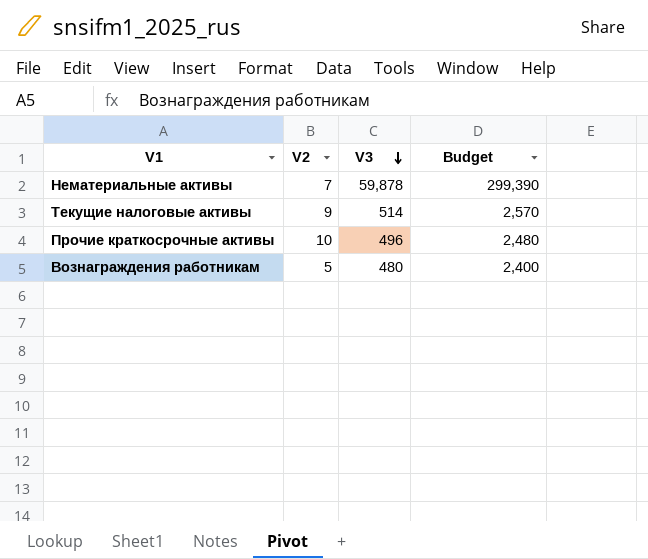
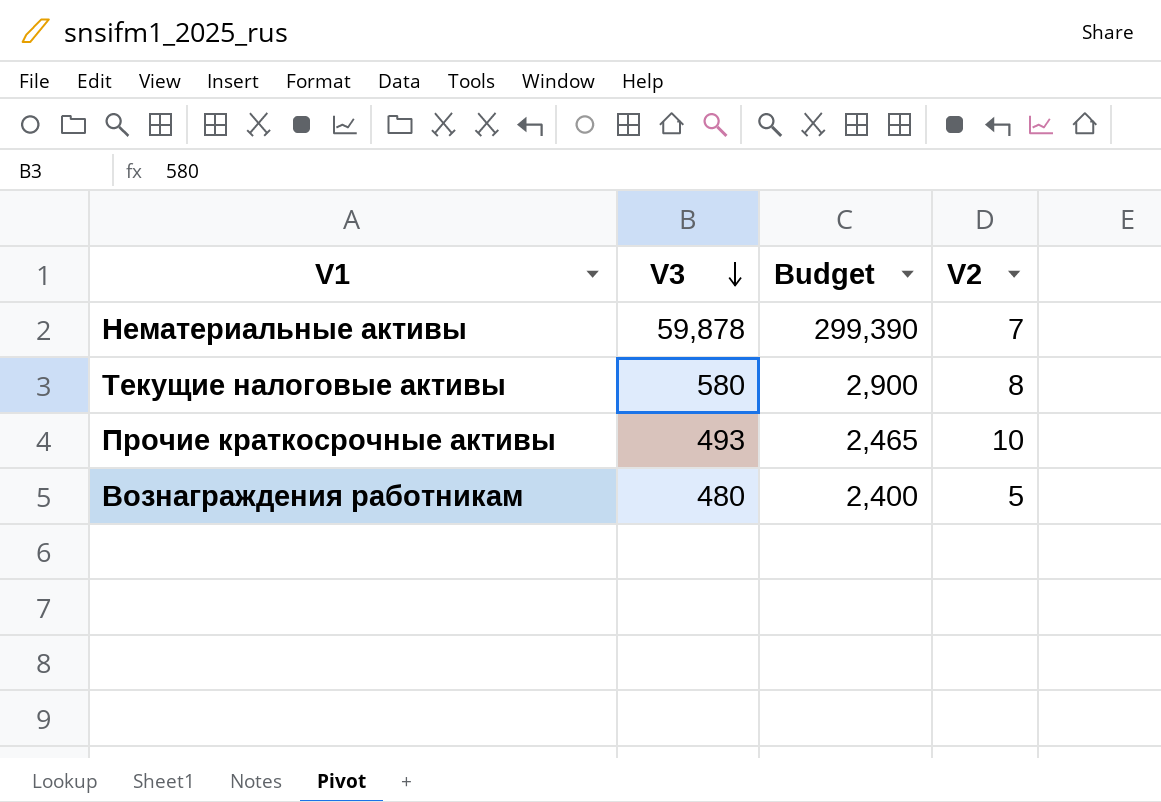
column V2 | position: 2 -> 4
Текущие налоговые активы | V3: 514 -> 580
Текущие налоговые активы | Budget: 2,570 -> 2,900
Текущие налоговые активы | V2: 9 -> 8
Прочие краткосрочные активы | V3: 496 -> 493
Прочие краткосрочные активы | Budget: 2,480 -> 2,465

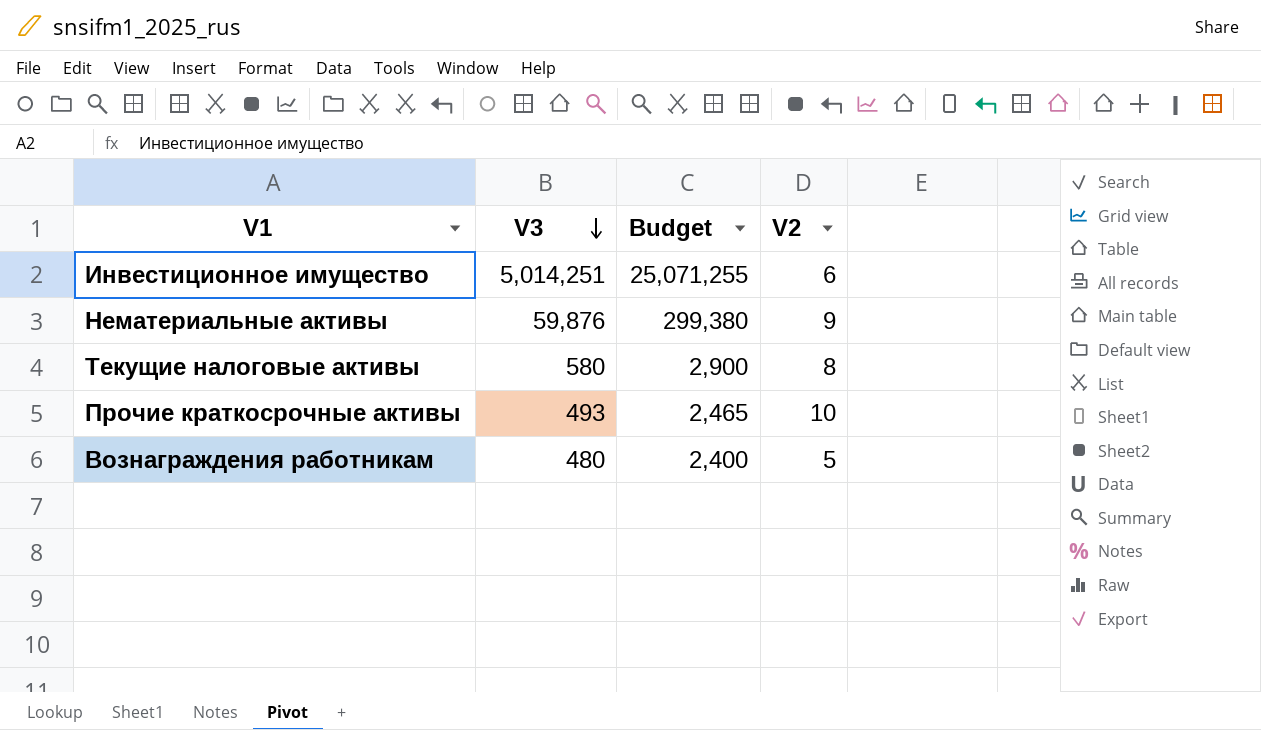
row Инвестиционное имущество: none -> 5,014,251 | 25,071,255 | 6
Нематериальные активы | V3: 59,878 -> 59,876
Нематериальные активы | Budget: 299,390 -> 299,380
Нематериальные активы | V2: 7 -> 9

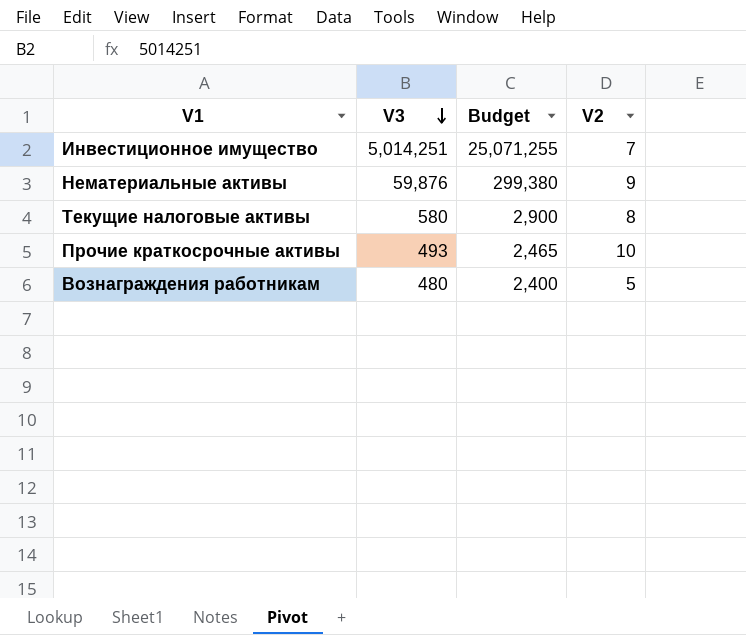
Инвестиционное имущество | V2: 6 -> 7

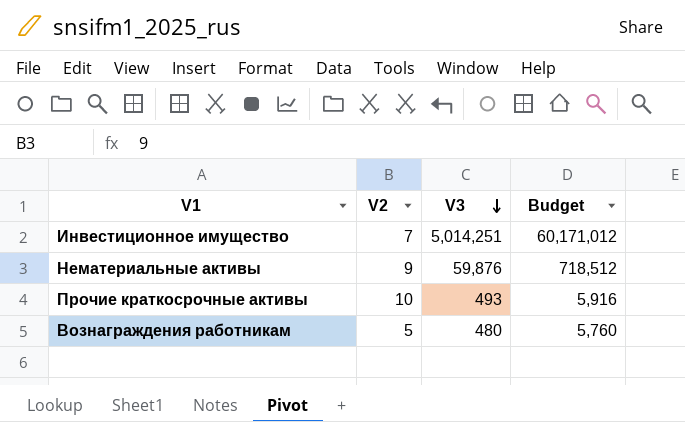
column V2 | position: 4 -> 2
column Budget | formula: [V3] * 5 -> [V3] * 12
row Текущие налоговые активы: 580 | 2,900 | 8 -> none

